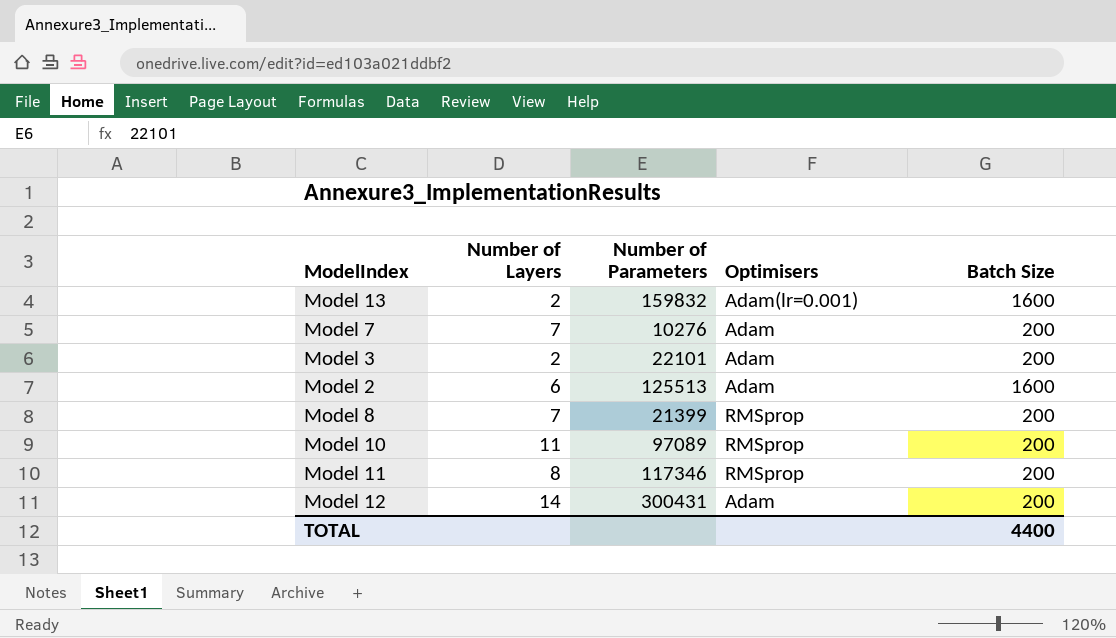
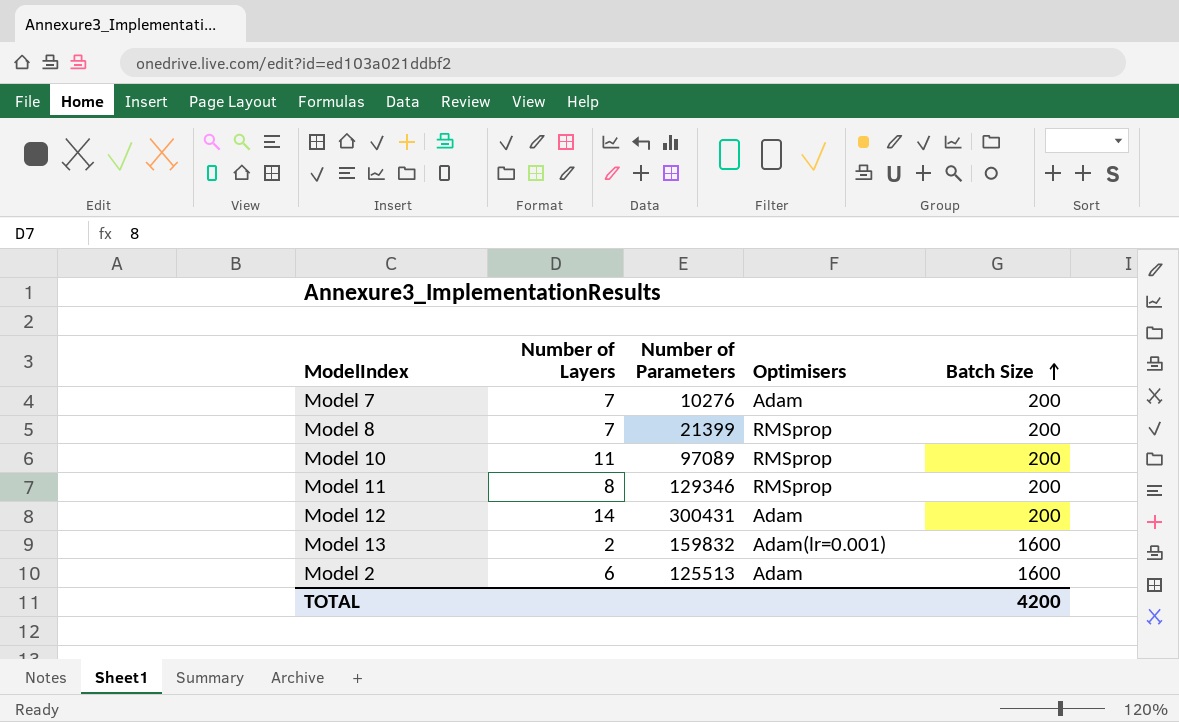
row order: none -> Batch Size ascending
row Model 3: 2 | 22101 | Adam | 200 -> none
Model 11 | Number of Parameters: 117346 -> 129346
TOTAL | Batch Size: 4400 -> 4200

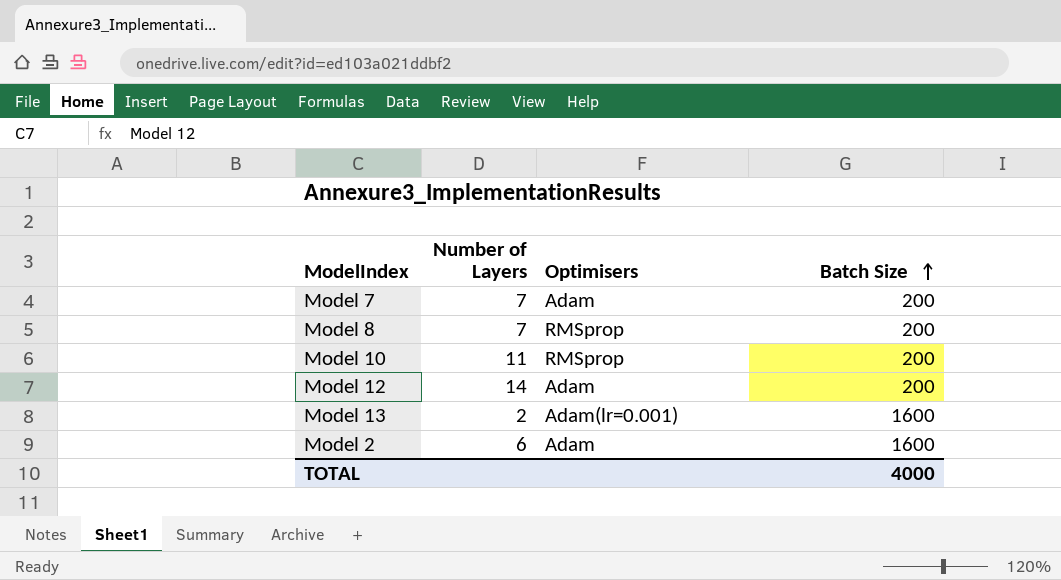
column Number of Parameters | position: 3 -> none
row Model 11: 8 | 129346 | RMSprop | 200 -> none
TOTAL | Batch Size: 4200 -> 4000

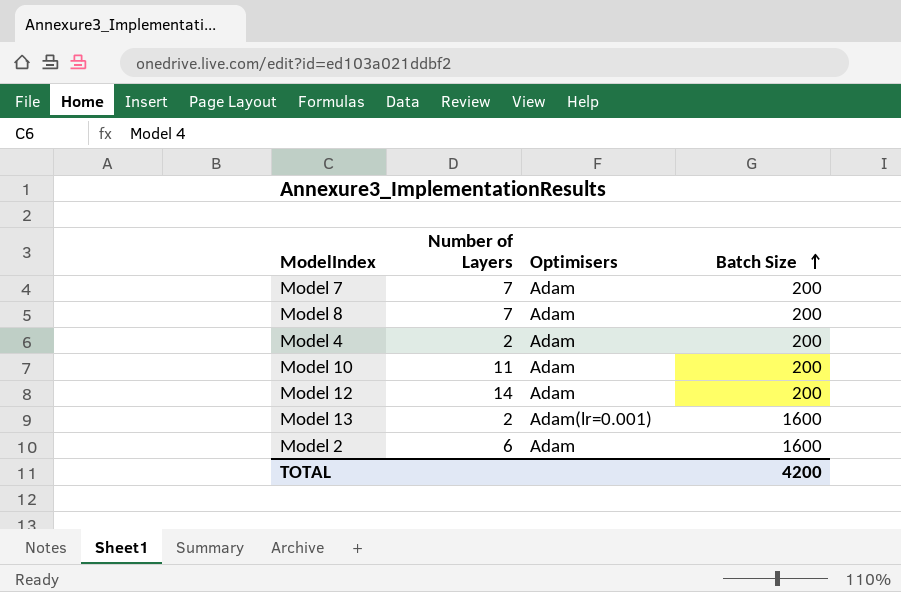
Model 8 | Optimisers: RMSprop -> Adam
row Model 4: none -> 2 | Adam | 200
Model 10 | Optimisers: RMSprop -> Adam
TOTAL | Batch Size: 4000 -> 4200

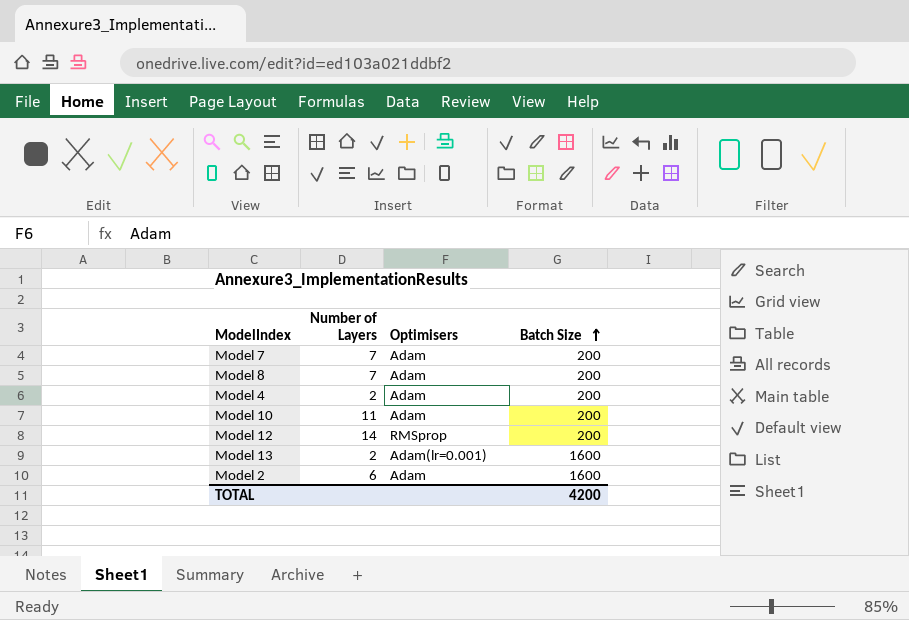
Model 12 | Optimisers: Adam -> RMSprop

